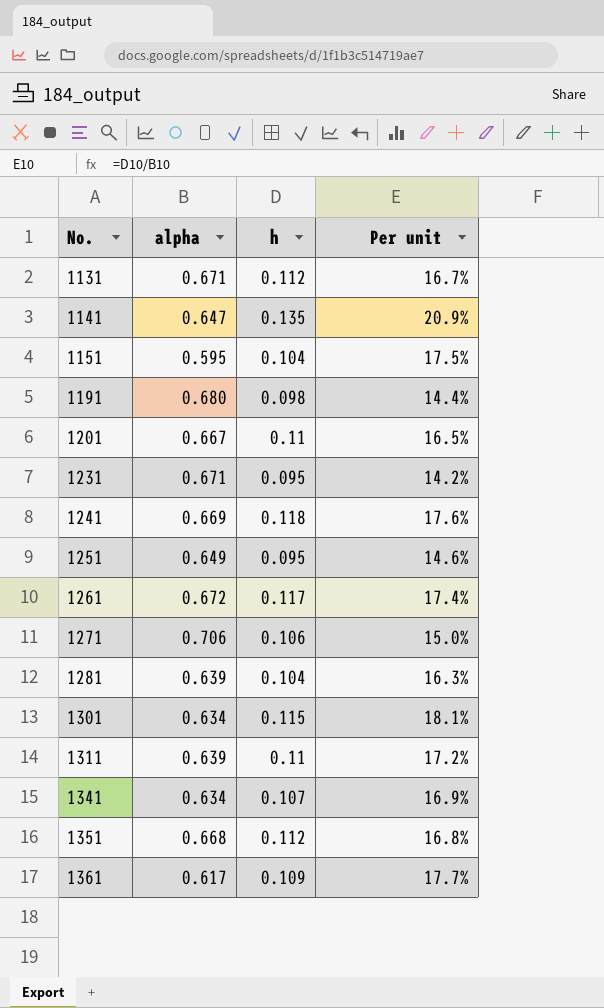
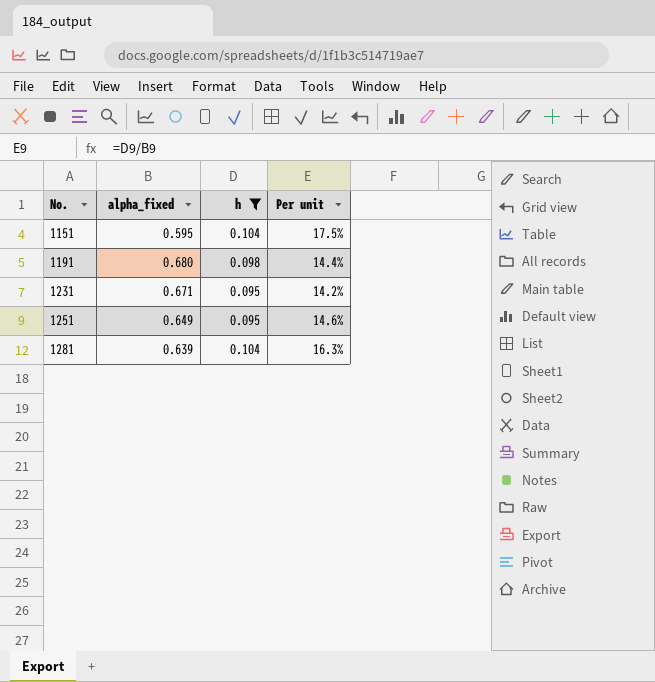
filter: none -> h <= 0.104
column name: alpha -> alpha_fixed

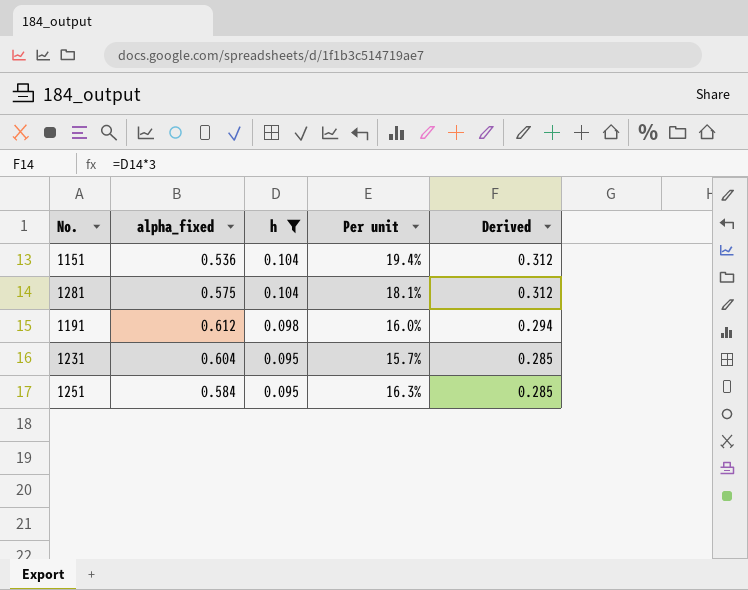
row order: No. ascending -> h descending
column Derived | formula: none -> [h] * 3
1151 | alpha_fixed: 0.595 -> 0.536
1151 | Per unit: 17.5% -> 19.4%
1281 | alpha_fixed: 0.639 -> 0.575
1281 | Per unit: 16.3% -> 18.1%
1191 | alpha_fixed: 0.680 -> 0.612
1191 | Per unit: 14.4% -> 16.0%
1231 | alpha_fixed: 0.671 -> 0.604
1231 | Per unit: 14.2% -> 15.7%
1251 | alpha_fixed: 0.649 -> 0.584
1251 | Per unit: 14.6% -> 16.3%

